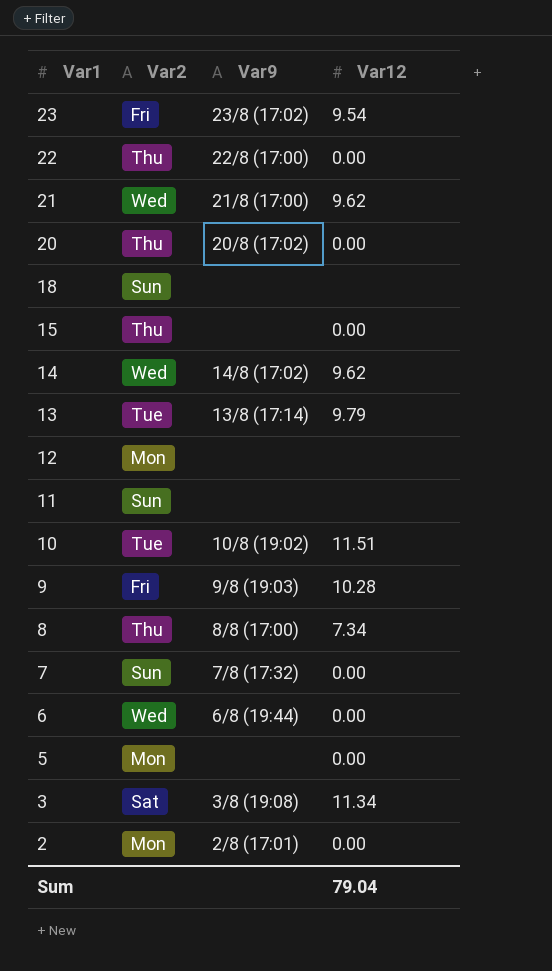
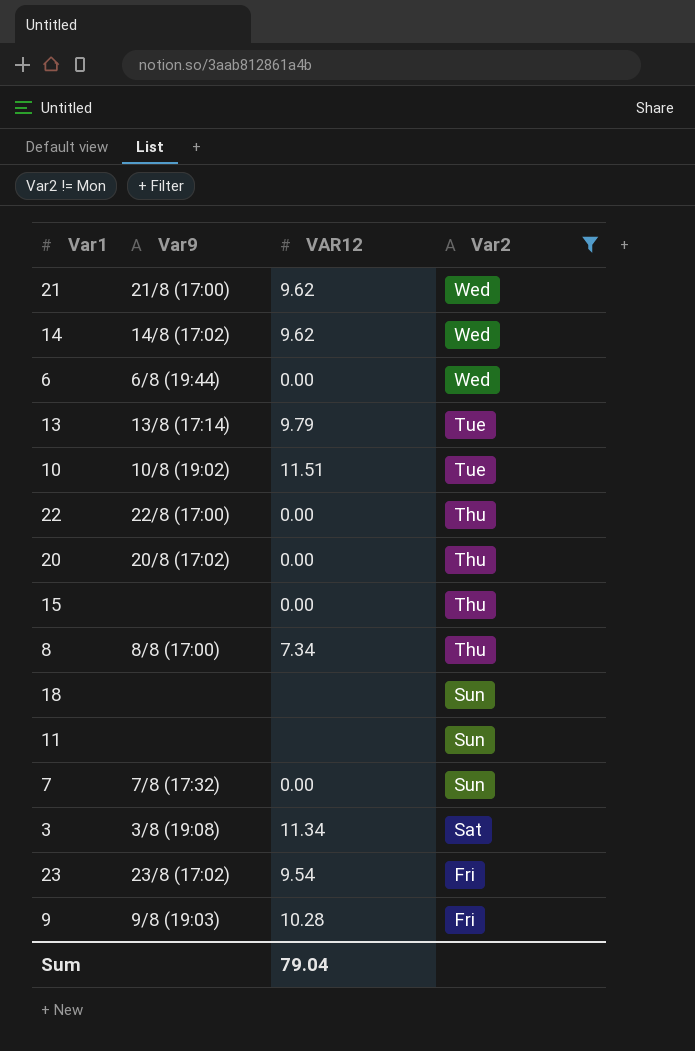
filter: none -> Var2 != Mon
row order: Var1 descending -> Var2 descending
column name: Var12 -> VAR12
column Var2 | position: 2 -> 4

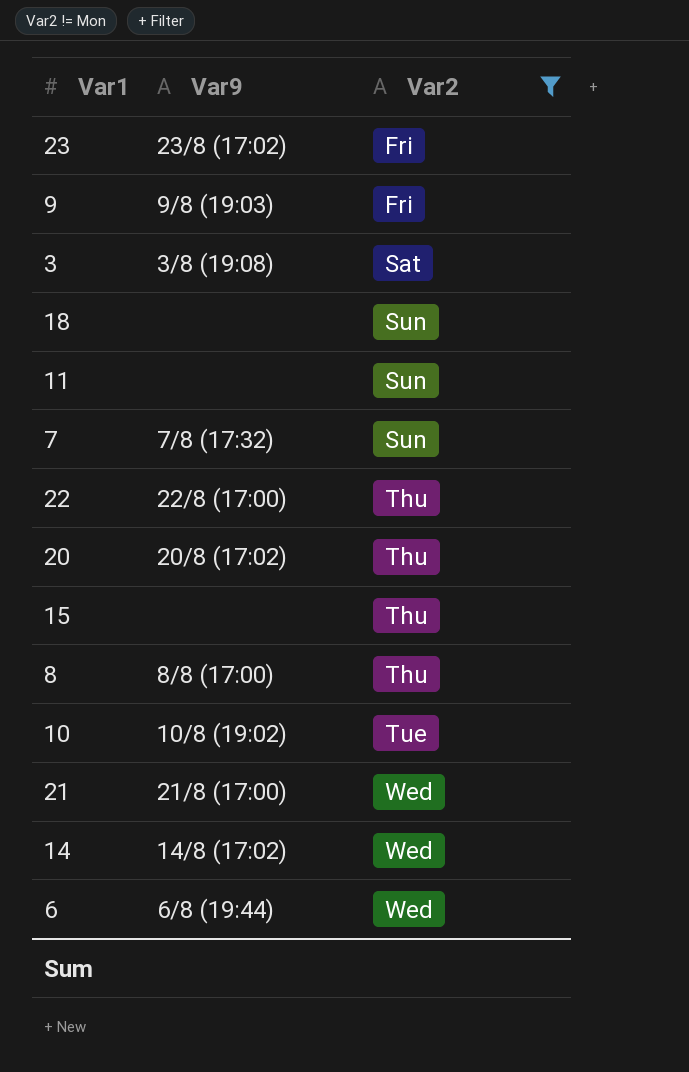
row order: Var2 descending -> Var2 ascending
column VAR12 | position: 3 -> none
row 13: 13/8 (17:14) | 9.79 | Tue -> none

